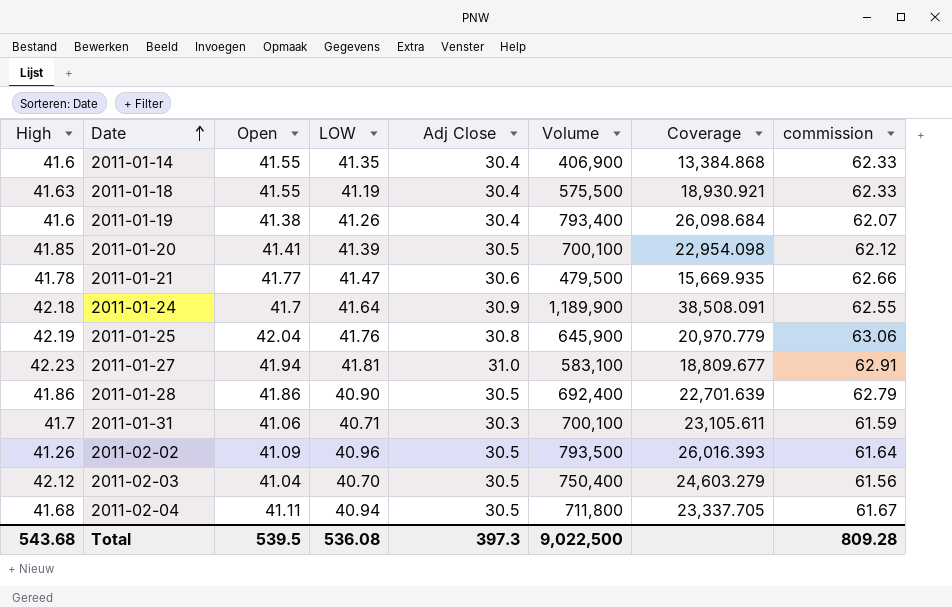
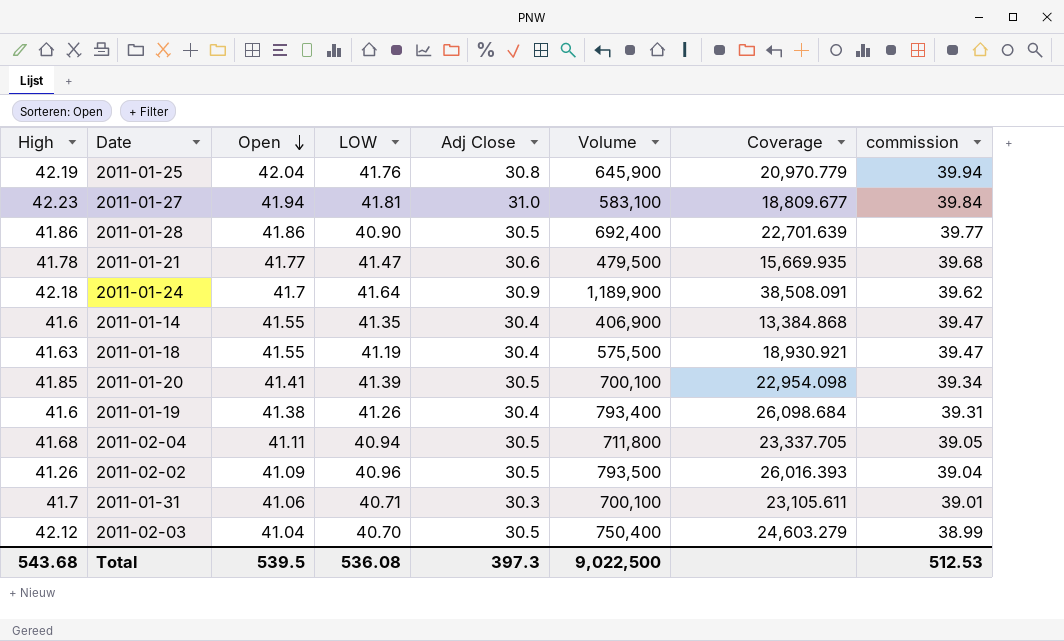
row order: Date ascending -> Open descending
column commission | formula: [Open] * 1.5 -> [Open] * 0.95
Total | commission: 809.28 -> 512.53

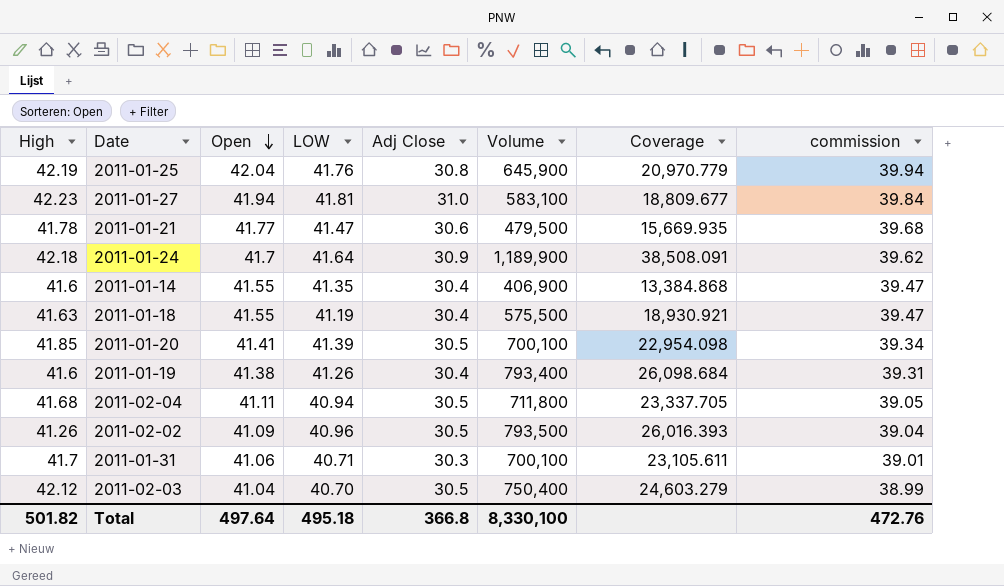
row 2011-01-28: 41.86 | 41.86 | 40.90 | 30.5 | 692,400 | 22,701.639 | 39.77 -> none
Total | High: 543.68 -> 501.82
Total | Open: 539.5 -> 497.64
Total | LOW: 536.08 -> 495.18
Total | Adj Close: 397.3 -> 366.8
Total | Volume: 9,022,500 -> 8,330,100
Total | commission: 512.53 -> 472.76

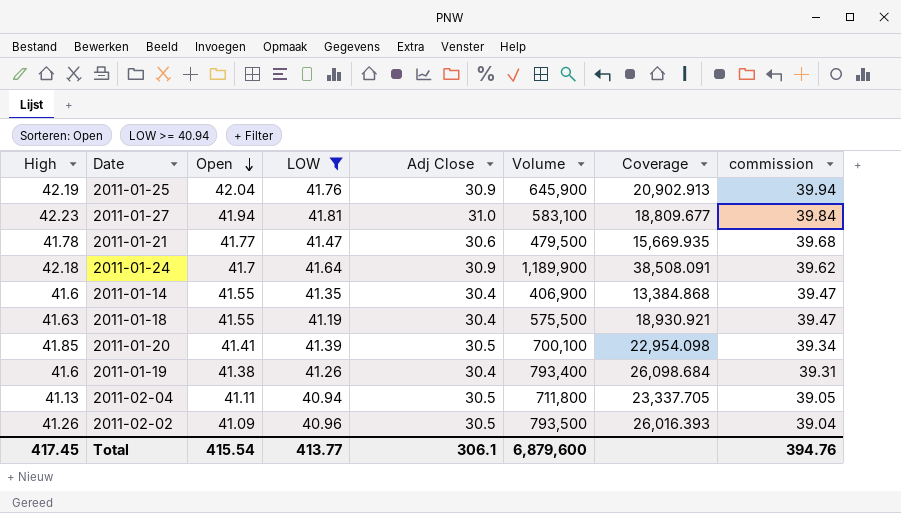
filter: none -> LOW >= 40.94
2011-01-25 | Adj Close: 30.8 -> 30.9
2011-01-25 | Coverage: 20,970.779 -> 20,902.913
2011-02-04 | High: 41.68 -> 41.13
Total | High: 501.82 -> 417.45
Total | Open: 497.64 -> 415.54
Total | LOW: 495.18 -> 413.77
Total | Adj Close: 366.8 -> 306.1
Total | Volume: 8,330,100 -> 6,879,600
Total | commission: 472.76 -> 394.76

